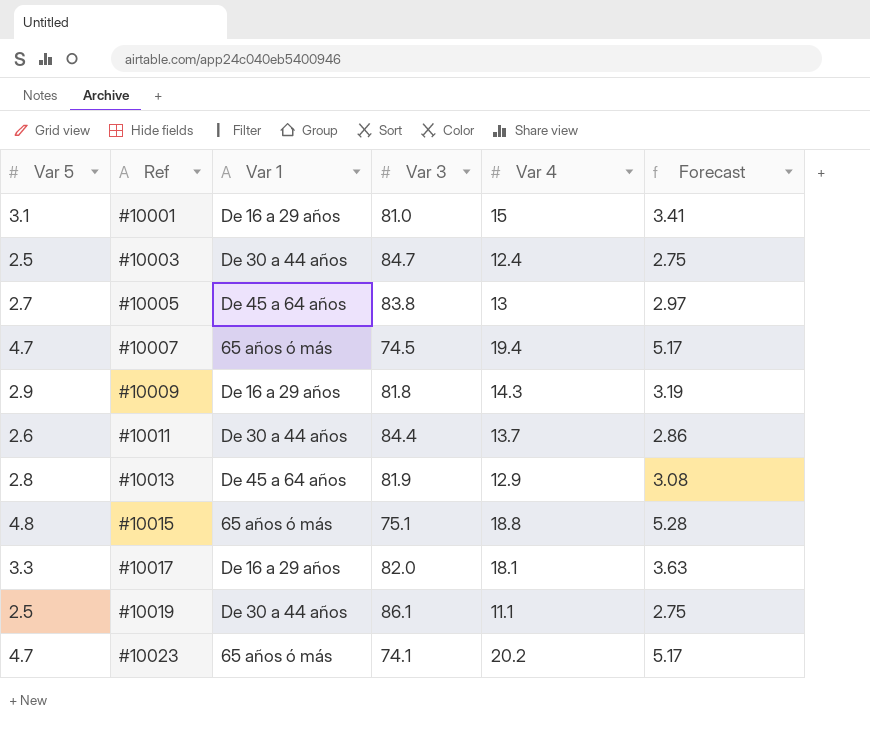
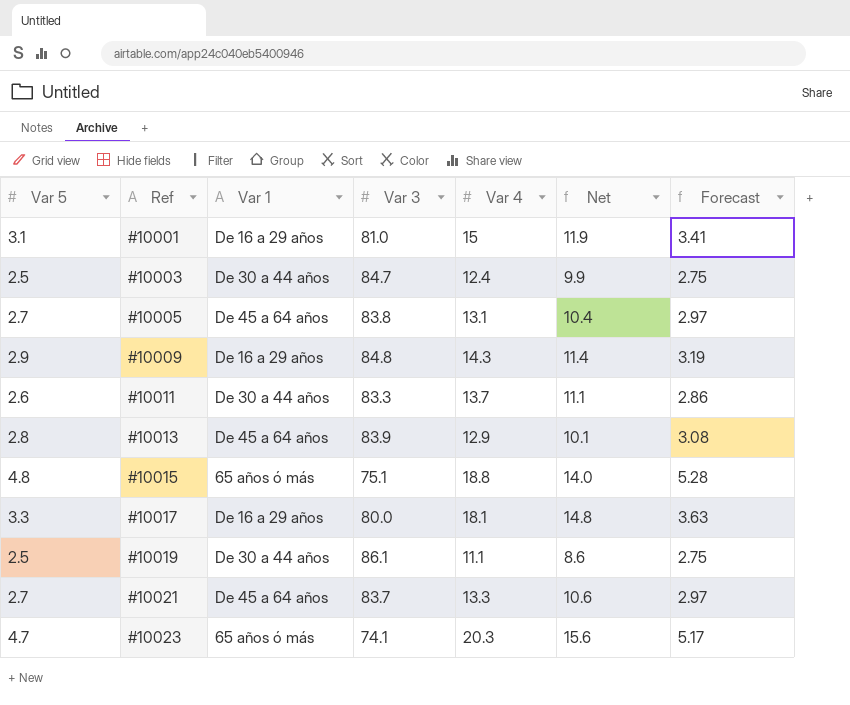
column Net | formula: none -> [Var 4] - [Var 5]
row #10007: 4.7 | 65 años ó más | 74.5 | 19.4 | 5.17 -> none
#10005 | Var 4: 13 -> 13.1
#10009 | Var 3: 81.8 -> 84.8
#10011 | Var 3: 84.4 -> 83.3
#10013 | Var 3: 81.9 -> 83.9
#10017 | Var 3: 82.0 -> 80.0
row #10021: none -> 2.7 | De 45 a 64 años | 83.7 | 13.3 | 10.6 | 2.97
#10023 | Var 4: 20.2 -> 20.3

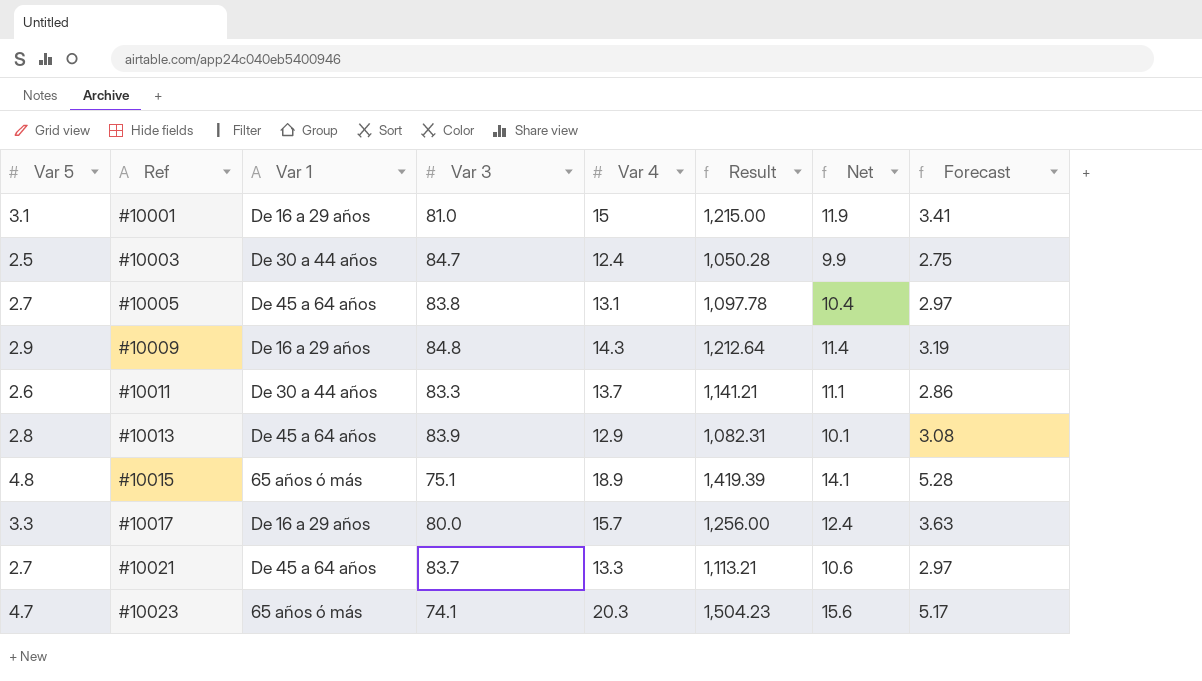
column Result | formula: none -> [Var 3] * [Var 4]
row #10019: 2.5 | De 30 a 44 años | 86.1 | 11.1 | 8.6 | 2.75 -> none
#10015 | Var 4: 18.8 -> 18.9
#10015 | Net: 14.0 -> 14.1
#10017 | Var 4: 18.1 -> 15.7
#10017 | Net: 14.8 -> 12.4

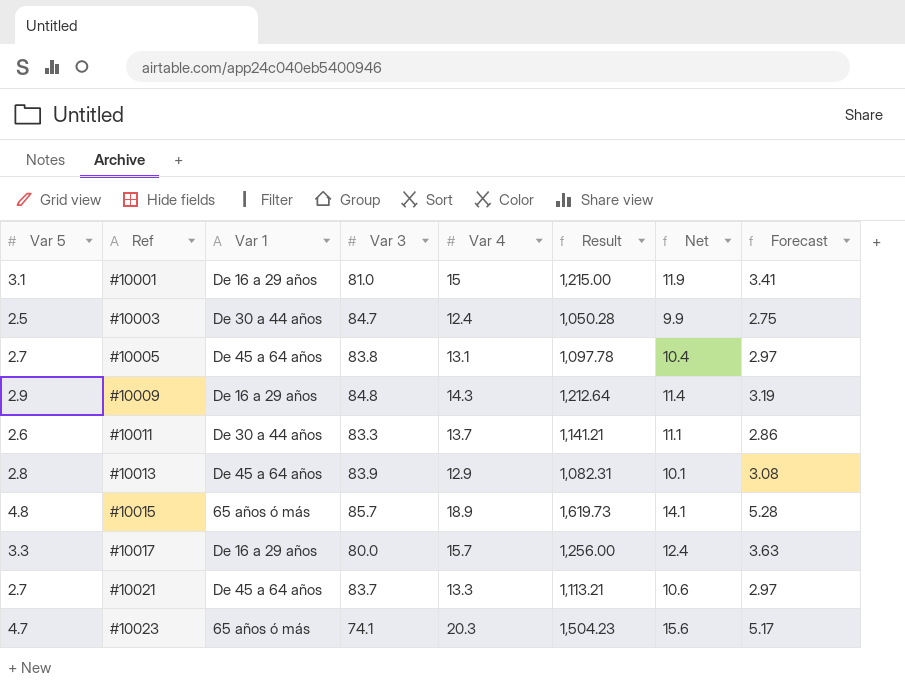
#10015 | Var 3: 75.1 -> 85.7
#10015 | Result: 1,419.39 -> 1,619.73

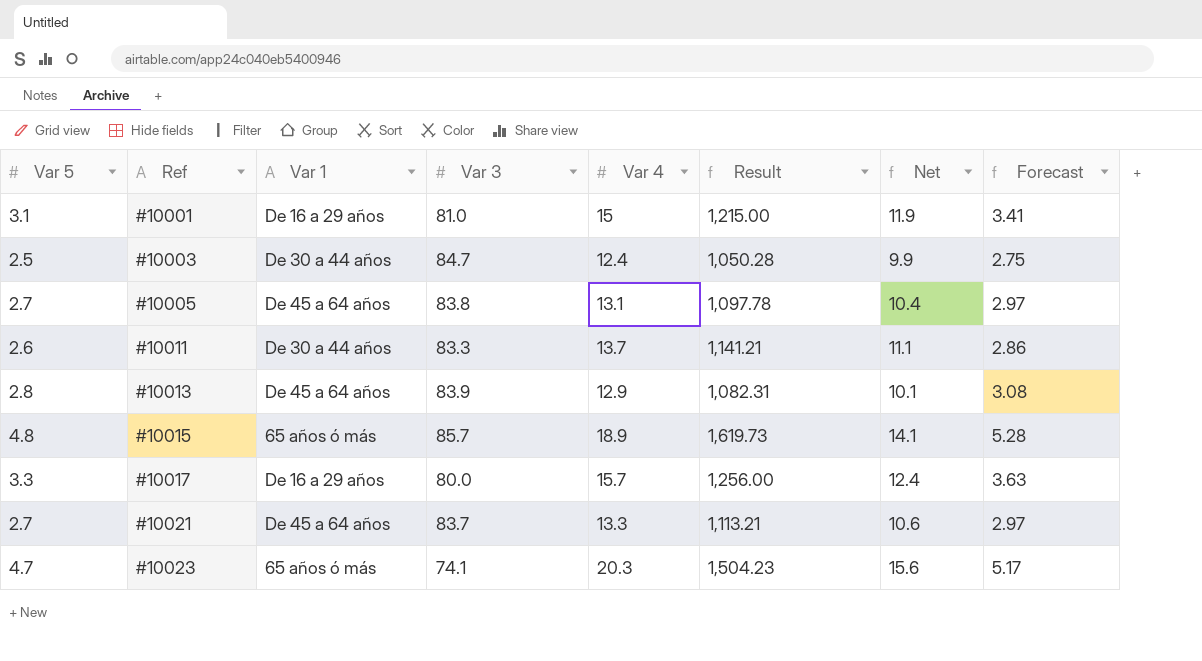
row #10009: 2.9 | De 16 a 29 años | 84.8 | 14.3 | 1,212.64 | 11.4 | 3.19 -> none

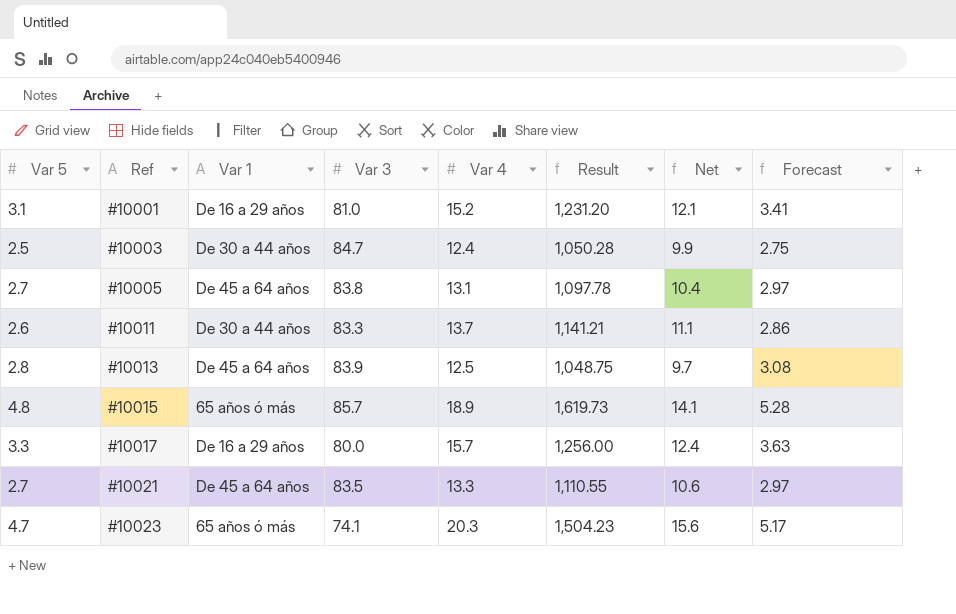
#10001 | Var 4: 15 -> 15.2
#10001 | Result: 1,215.00 -> 1,231.20
#10001 | Net: 11.9 -> 12.1
#10013 | Var 4: 12.9 -> 12.5
#10013 | Result: 1,082.31 -> 1,048.75
#10013 | Net: 10.1 -> 9.7
#10021 | Var 3: 83.7 -> 83.5
#10021 | Result: 1,113.21 -> 1,110.55

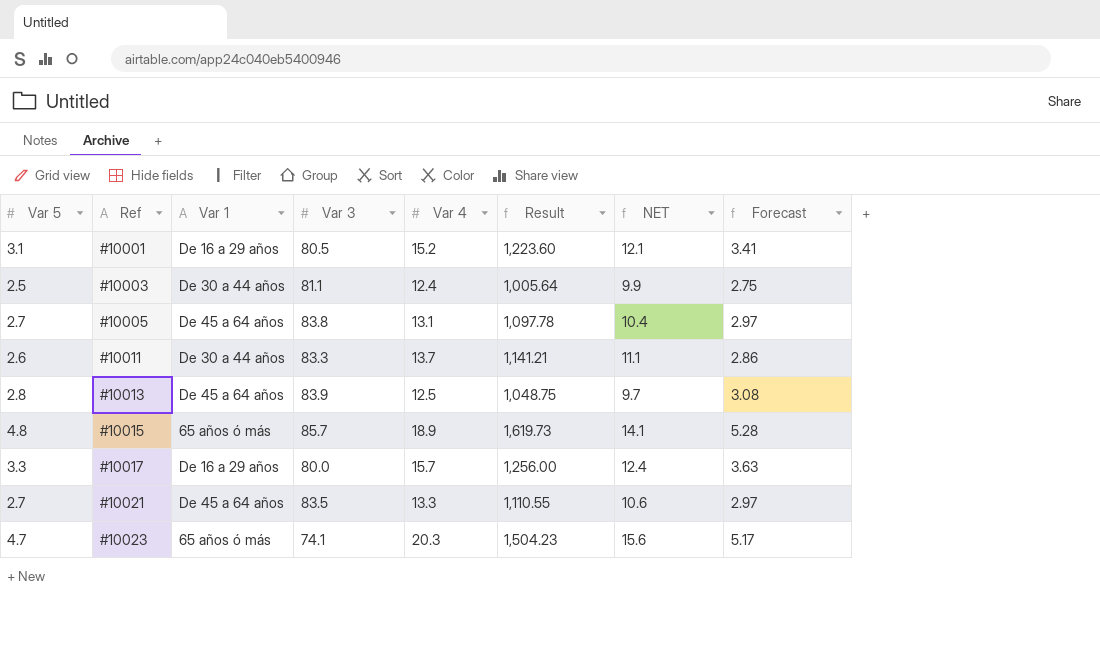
column name: Net -> NET
#10001 | Var 3: 81.0 -> 80.5
#10001 | Result: 1,231.20 -> 1,223.60
#10003 | Var 3: 84.7 -> 81.1
#10003 | Result: 1,050.28 -> 1,005.64

